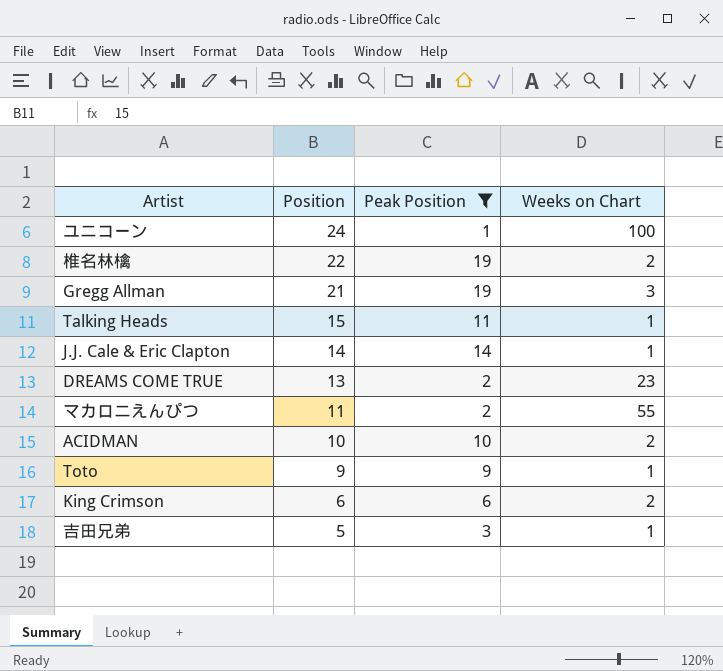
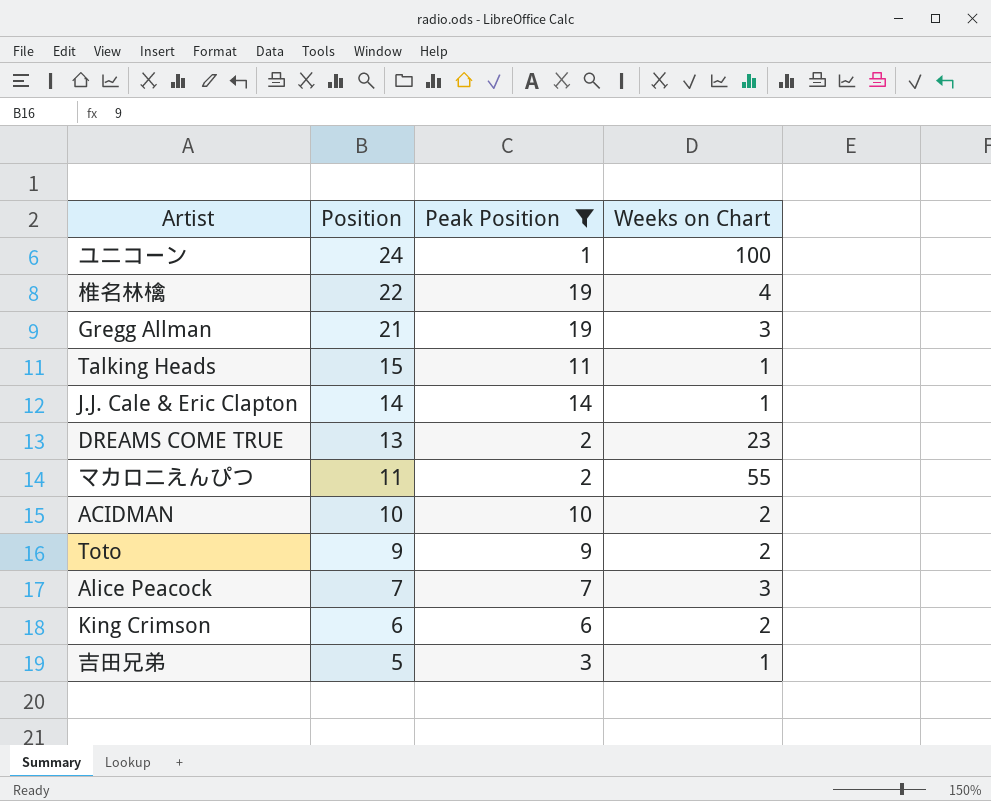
椎名林檎 | Weeks on Chart: 2 -> 4
Toto | Weeks on Chart: 1 -> 2
row Alice Peacock: none -> 7 | 7 | 3

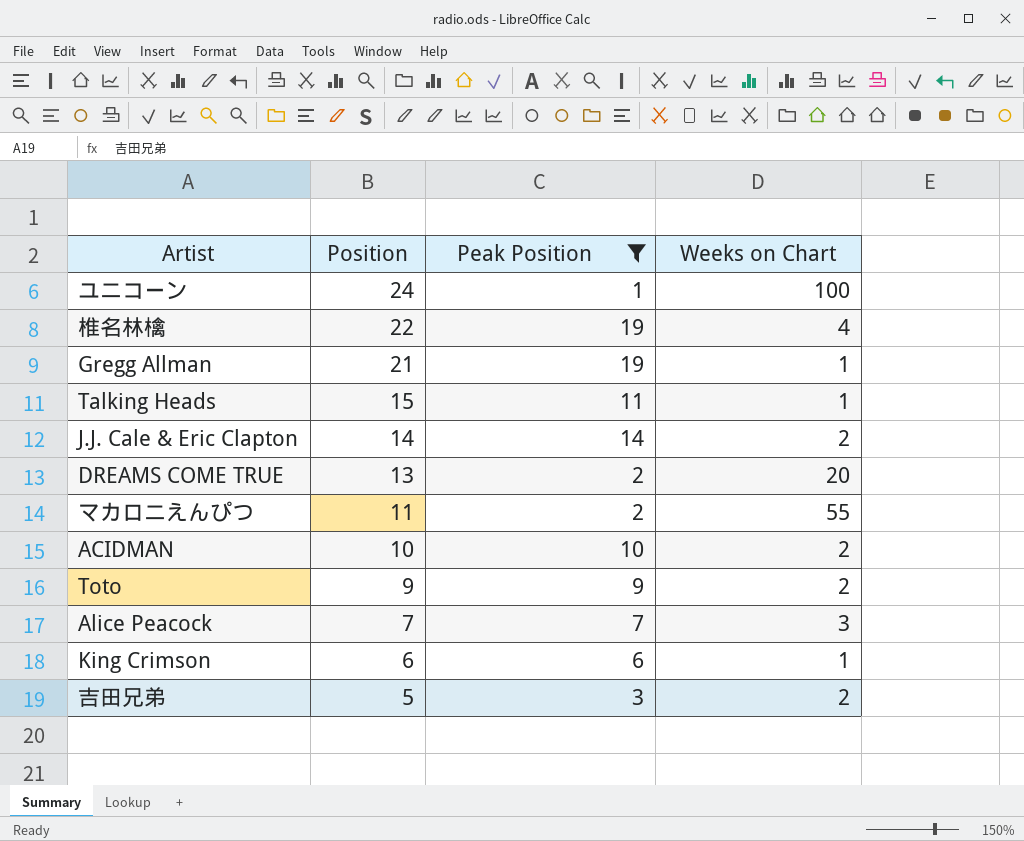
Gregg Allman | Weeks on Chart: 3 -> 1
J.J. Cale & Eric Clapton | Weeks on Chart: 1 -> 2
DREAMS COME TRUE | Weeks on Chart: 23 -> 20
King Crimson | Weeks on Chart: 2 -> 1
吉田兄弟 | Weeks on Chart: 1 -> 2

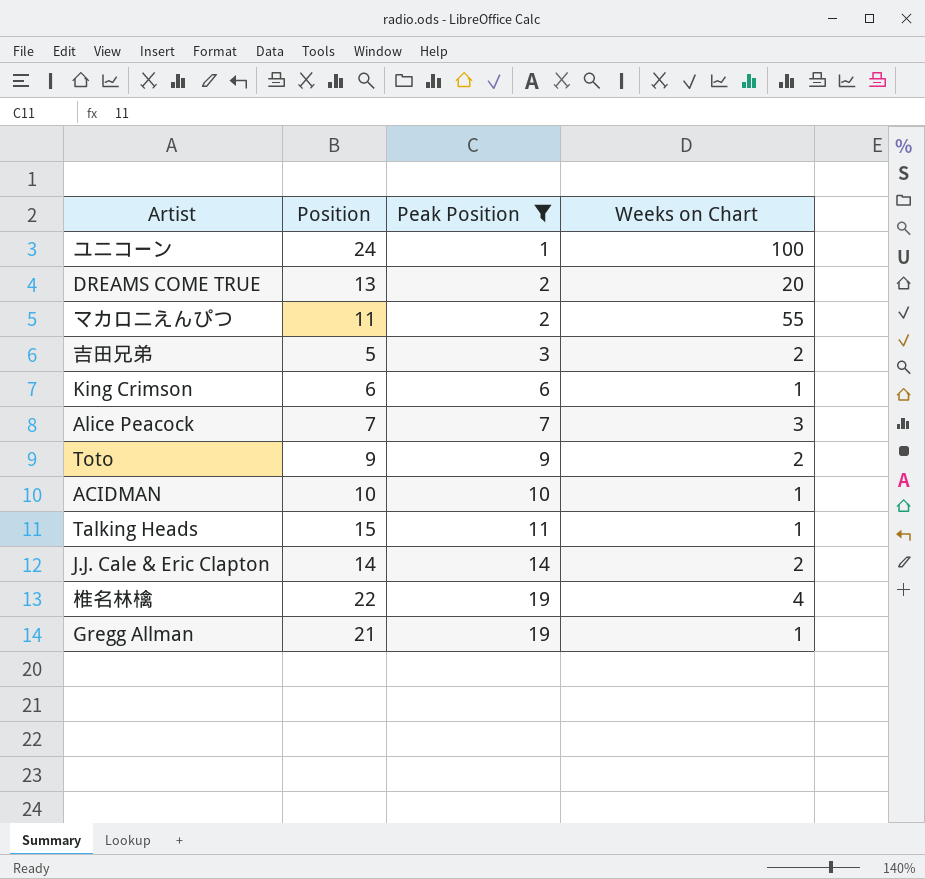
row order: Position descending -> Peak Position ascending
ACIDMAN | Weeks on Chart: 2 -> 1

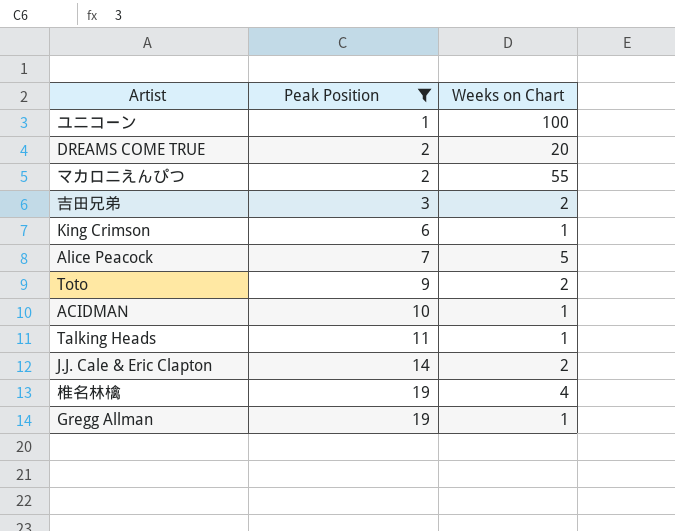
column Position | position: 2 -> none
Alice Peacock | Weeks on Chart: 3 -> 5

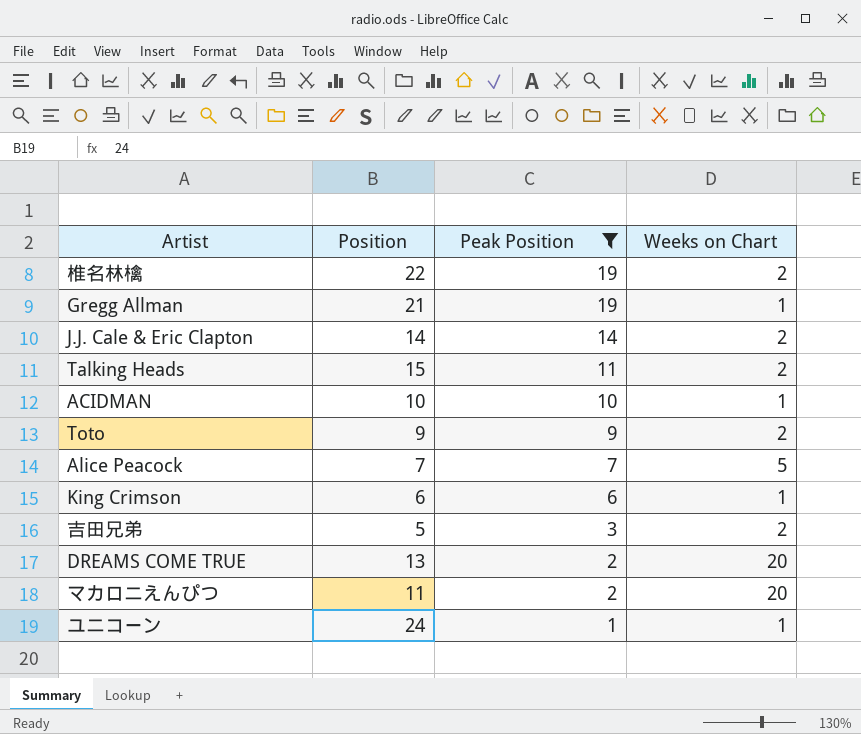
row order: Peak Position ascending -> Peak Position descending
column Position | position: none -> 2
椎名林檎 | Weeks on Chart: 4 -> 2
Talking Heads | Weeks on Chart: 1 -> 2
マカロニえんぴつ | Weeks on Chart: 55 -> 20
ユニコーン | Weeks on Chart: 100 -> 1

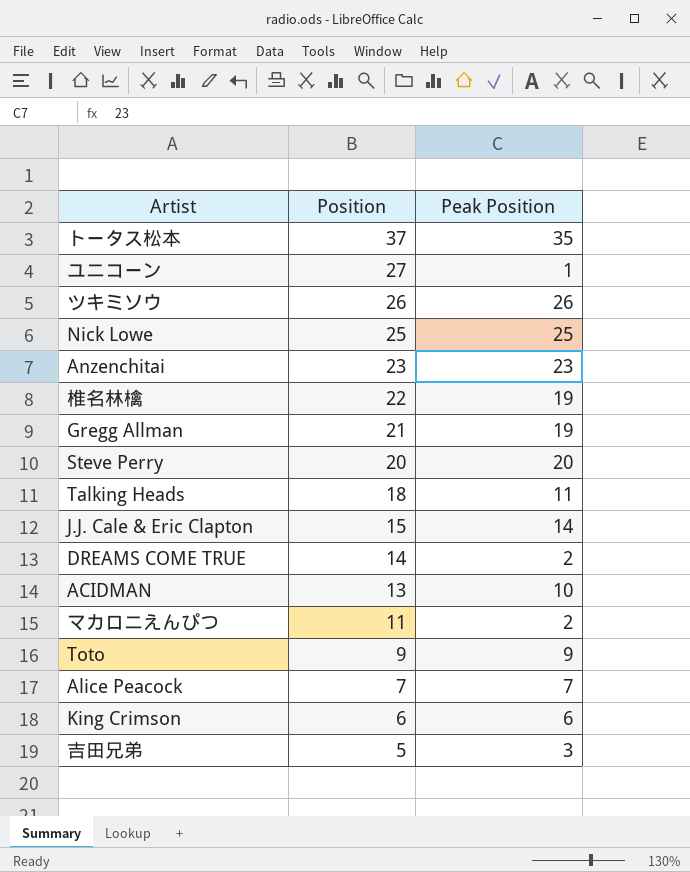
filter: Peak Position <= 19 -> none
row order: Peak Position descending -> Position descending
column Weeks on Chart | position: 4 -> none
ユニコーン | Position: 24 -> 27
Talking Heads | Position: 15 -> 18
J.J. Cale & Eric Clapton | Position: 14 -> 15
DREAMS COME TRUE | Position: 13 -> 14
ACIDMAN | Position: 10 -> 13

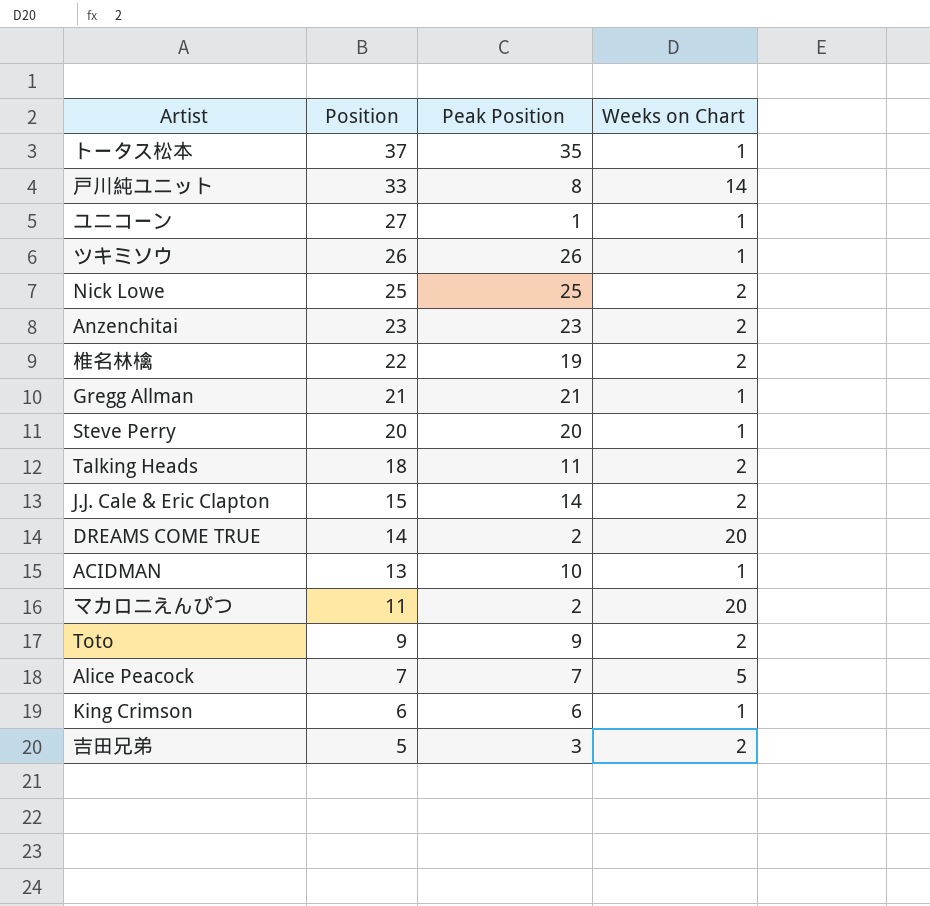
column Weeks on Chart | position: none -> 4
row 戸川純ユニット: none -> 33 | 8 | 14
Gregg Allman | Peak Position: 19 -> 21

